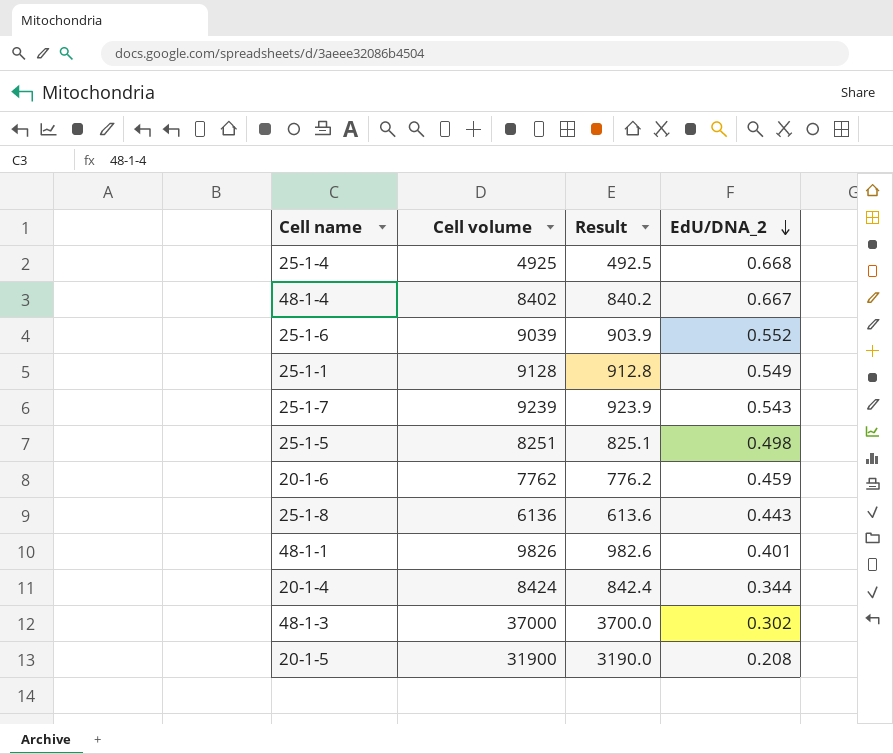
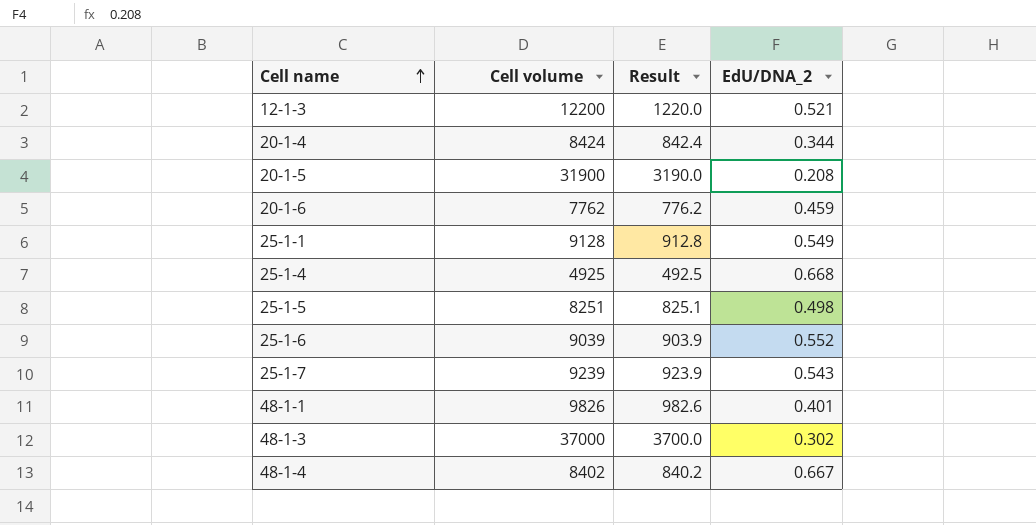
row order: EdU/DNA_2 descending -> Cell name ascending
row 25-1-8: 6136 | 613.6 | 0.443 -> none
row 12-1-3: none -> 12200 | 1220.0 | 0.521

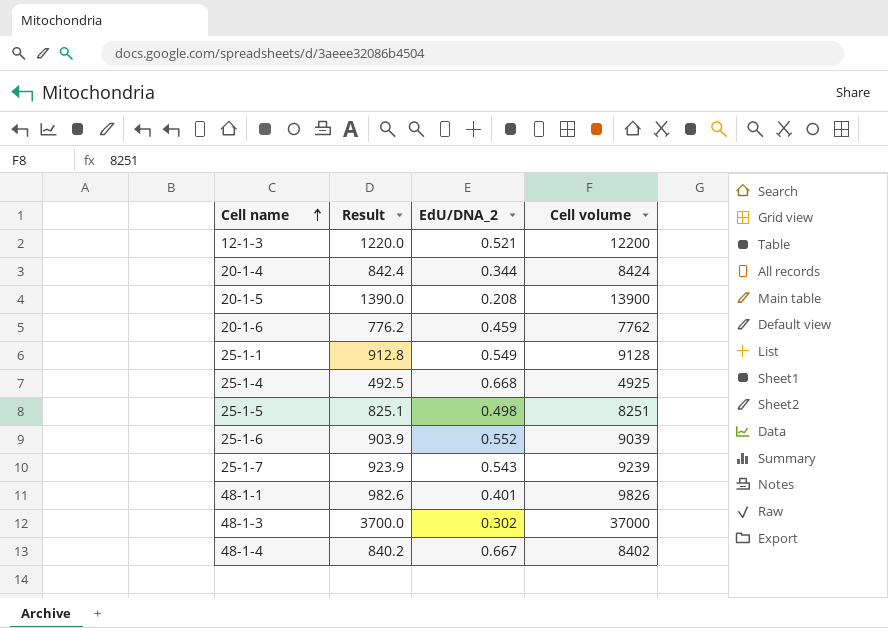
column Cell volume | position: 2 -> 4
20-1-5 | Result: 3190.0 -> 1390.0
20-1-5 | Cell volume: 31900 -> 13900

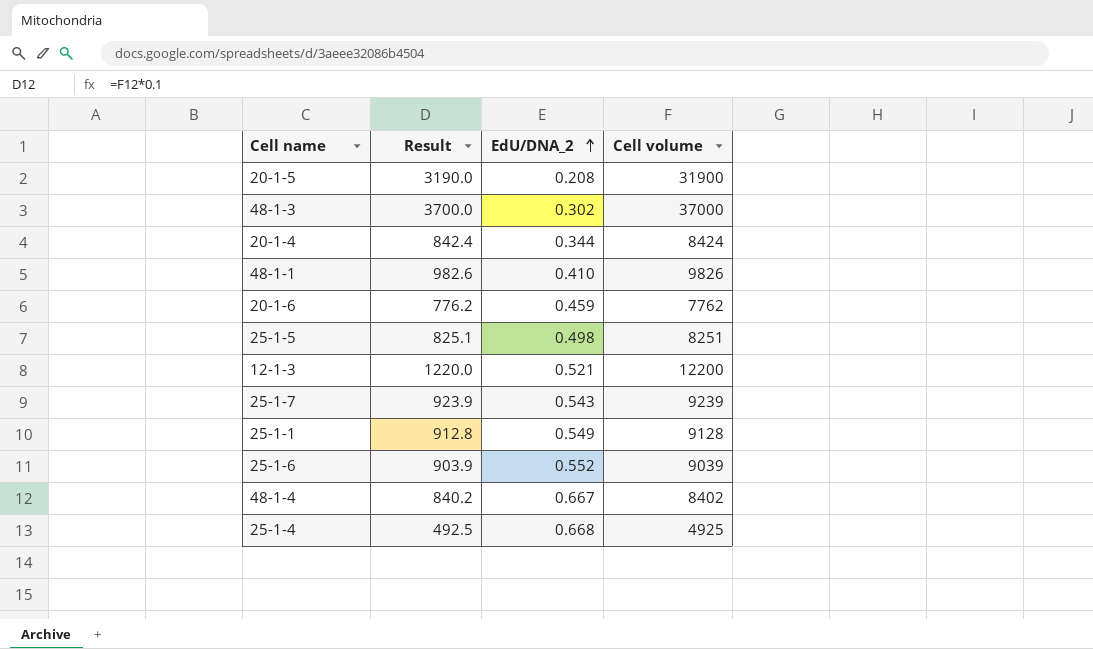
row order: Cell name ascending -> EdU/DNA_2 ascending
20-1-5 | Result: 1390.0 -> 3190.0
20-1-5 | Cell volume: 13900 -> 31900
48-1-1 | EdU/DNA_2: 0.401 -> 0.410

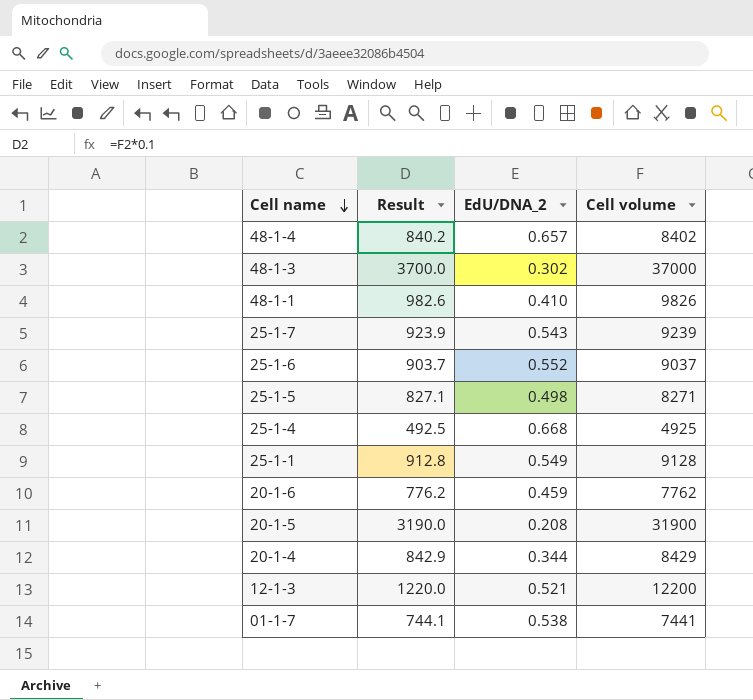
row order: EdU/DNA_2 ascending -> Cell name descending
48-1-4 | EdU/DNA_2: 0.667 -> 0.657
25-1-6 | Result: 903.9 -> 903.7
25-1-6 | Cell volume: 9039 -> 9037
25-1-5 | Result: 825.1 -> 827.1
25-1-5 | Cell volume: 8251 -> 8271
20-1-4 | Result: 842.4 -> 842.9
20-1-4 | Cell volume: 8424 -> 8429
row 01-1-7: none -> 744.1 | 0.538 | 7441

